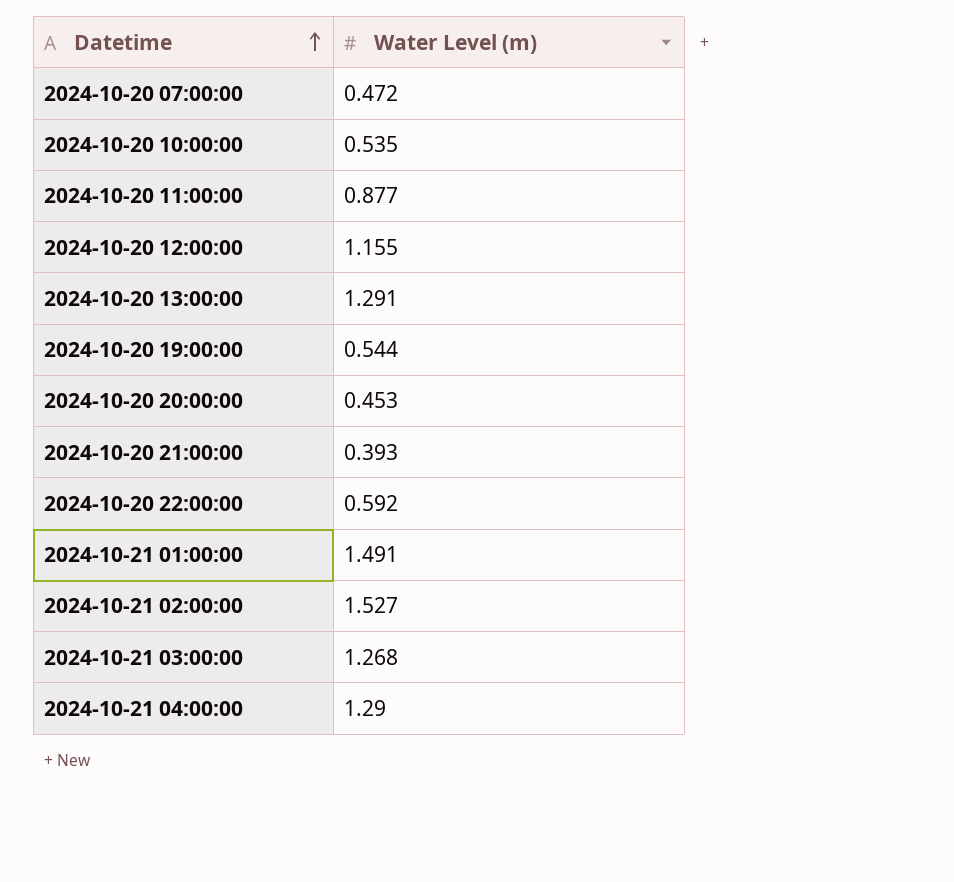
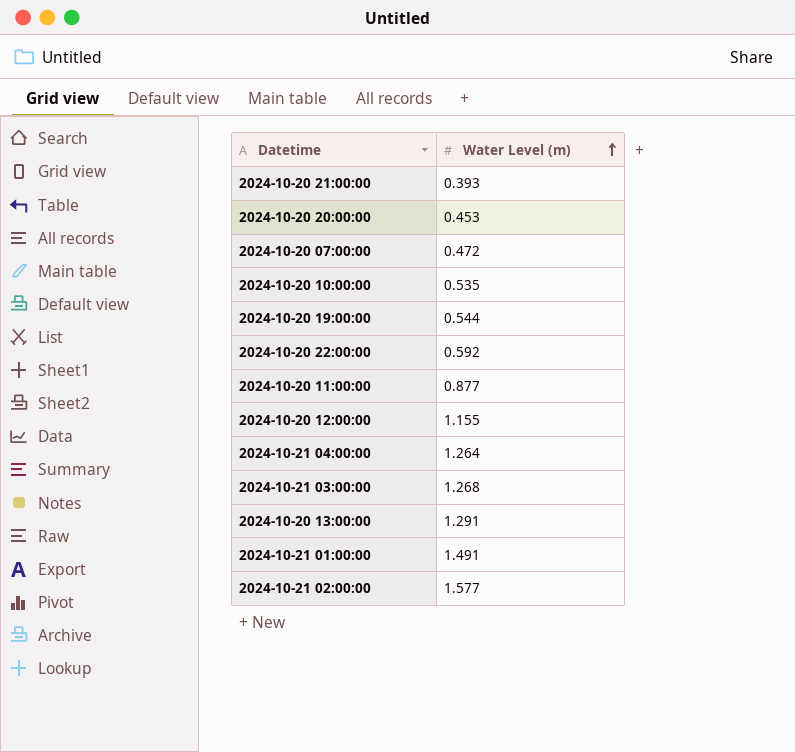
row order: Datetime ascending -> Water Level (m) ascending
2024-10-21 04:00:00 | Water Level (m): 1.29 -> 1.264
2024-10-21 02:00:00 | Water Level (m): 1.527 -> 1.577

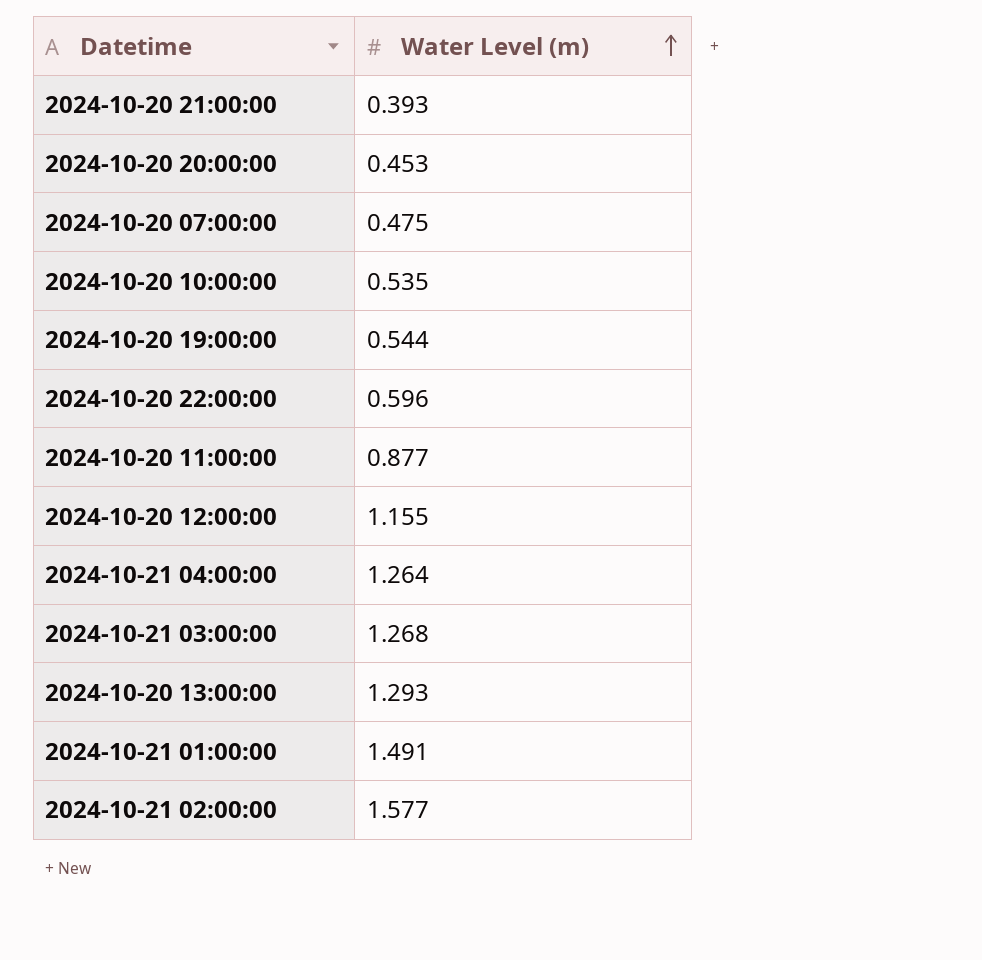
2024-10-20 07:00:00 | Water Level (m): 0.472 -> 0.475
2024-10-20 22:00:00 | Water Level (m): 0.592 -> 0.596
2024-10-20 13:00:00 | Water Level (m): 1.291 -> 1.293

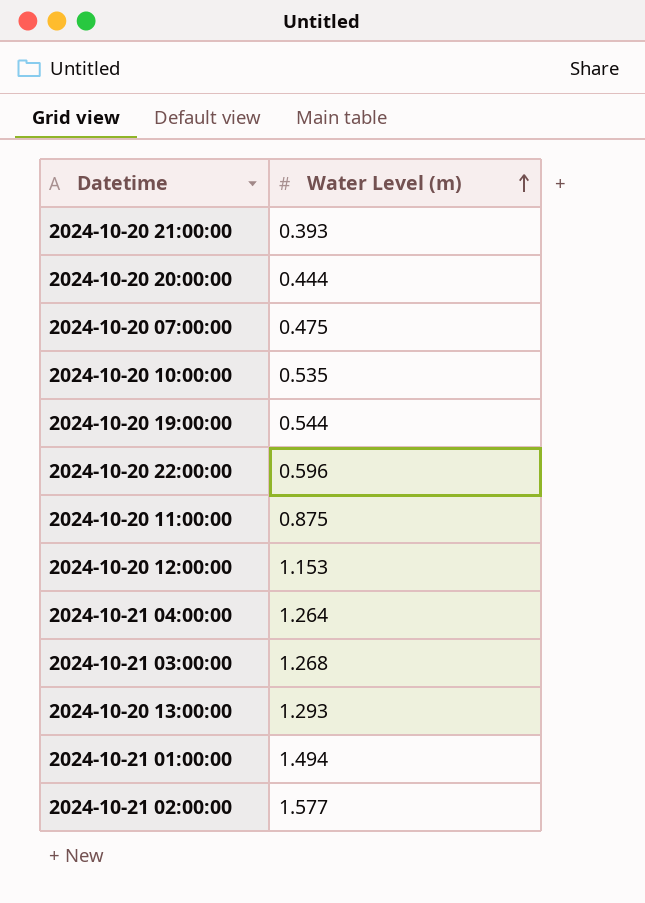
2024-10-20 20:00:00 | Water Level (m): 0.453 -> 0.444
2024-10-20 11:00:00 | Water Level (m): 0.877 -> 0.875
2024-10-20 12:00:00 | Water Level (m): 1.155 -> 1.153
2024-10-21 01:00:00 | Water Level (m): 1.491 -> 1.494

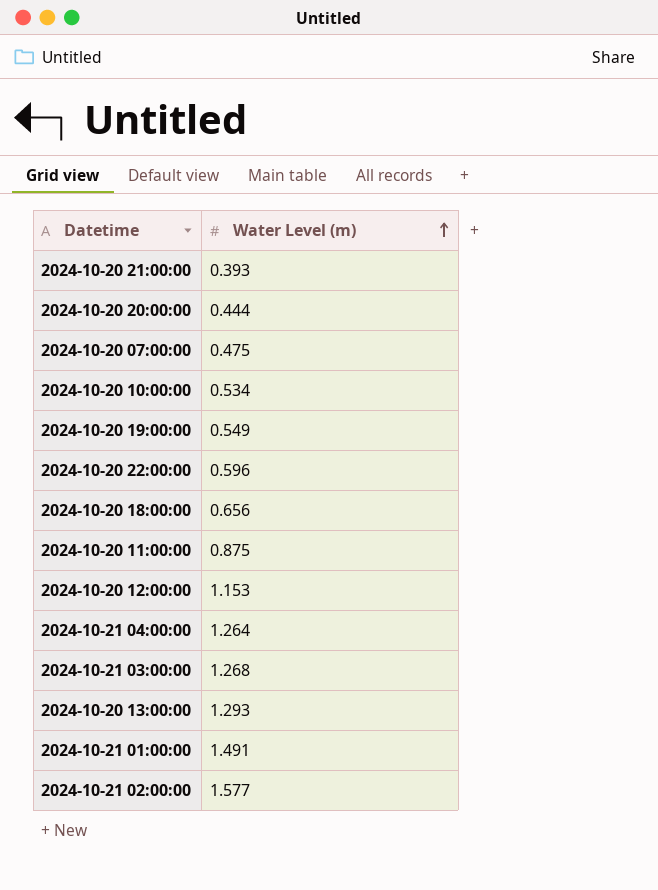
2024-10-20 10:00:00 | Water Level (m): 0.535 -> 0.534
2024-10-20 19:00:00 | Water Level (m): 0.544 -> 0.549
row 2024-10-20 18:00:00: none -> 0.656
2024-10-21 01:00:00 | Water Level (m): 1.494 -> 1.491

